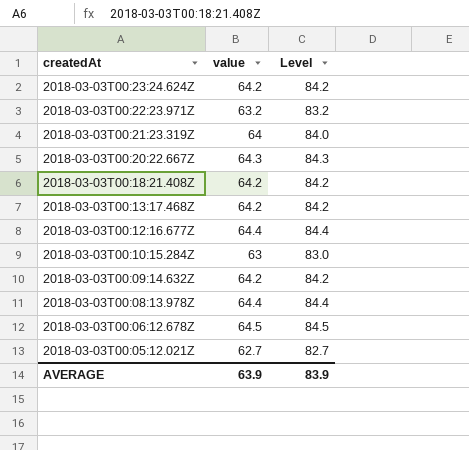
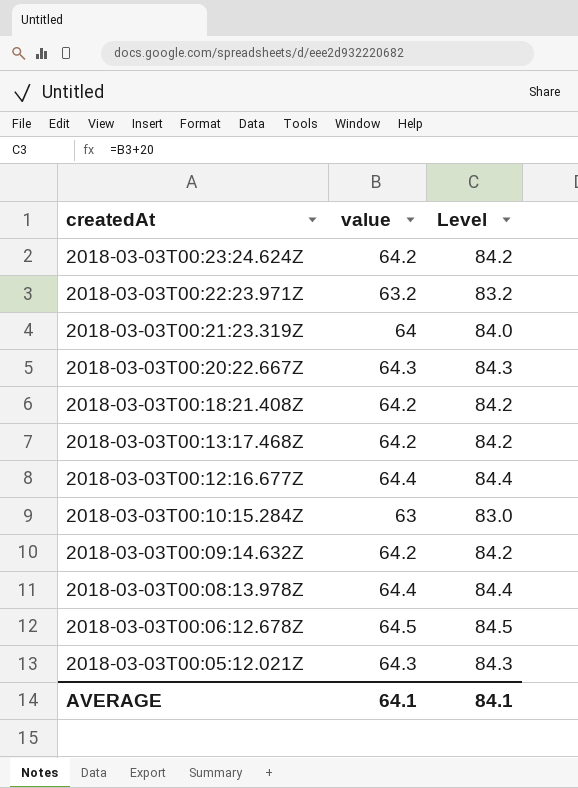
2018-03-03T00:05:12.021Z | value: 62.7 -> 64.3
2018-03-03T00:05:12.021Z | Level: 82.7 -> 84.3
AVERAGE | value: 63.9 -> 64.1
AVERAGE | Level: 83.9 -> 84.1

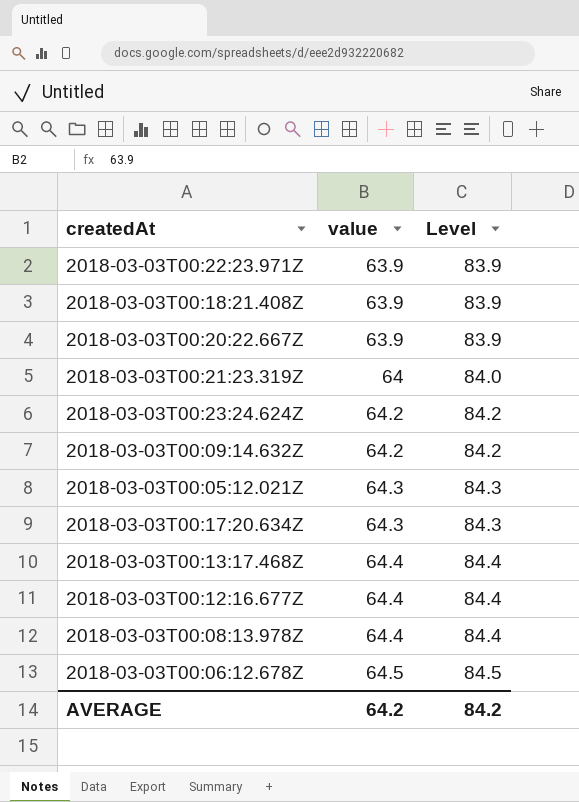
row order: createdAt descending -> value ascending
row 2018-03-03T00:10:15.284Z: 63 | 83.0 -> none
2018-03-03T00:22:23.971Z | value: 63.2 -> 63.9
2018-03-03T00:22:23.971Z | Level: 83.2 -> 83.9
2018-03-03T00:18:21.408Z | value: 64.2 -> 63.9
2018-03-03T00:18:21.408Z | Level: 84.2 -> 83.9
2018-03-03T00:20:22.667Z | value: 64.3 -> 63.9
2018-03-03T00:20:22.667Z | Level: 84.3 -> 83.9
row 2018-03-03T00:17:20.634Z: none -> 64.3 | 84.3
2018-03-03T00:13:17.468Z | value: 64.2 -> 64.4
2018-03-03T00:13:17.468Z | Level: 84.2 -> 84.4
AVERAGE | value: 64.1 -> 64.2
AVERAGE | Level: 84.1 -> 84.2

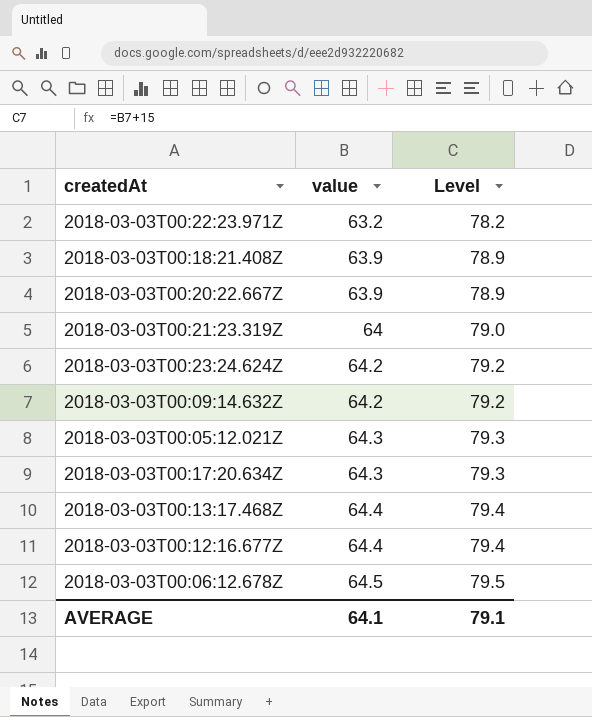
column Level | formula: [value] + 20 -> [value] + 15
row 2018-03-03T00:08:13.978Z: 64.4 | 84.4 -> none
2018-03-03T00:22:23.971Z | value: 63.9 -> 63.2
AVERAGE | value: 64.2 -> 64.1
AVERAGE | Level: 84.2 -> 79.1

